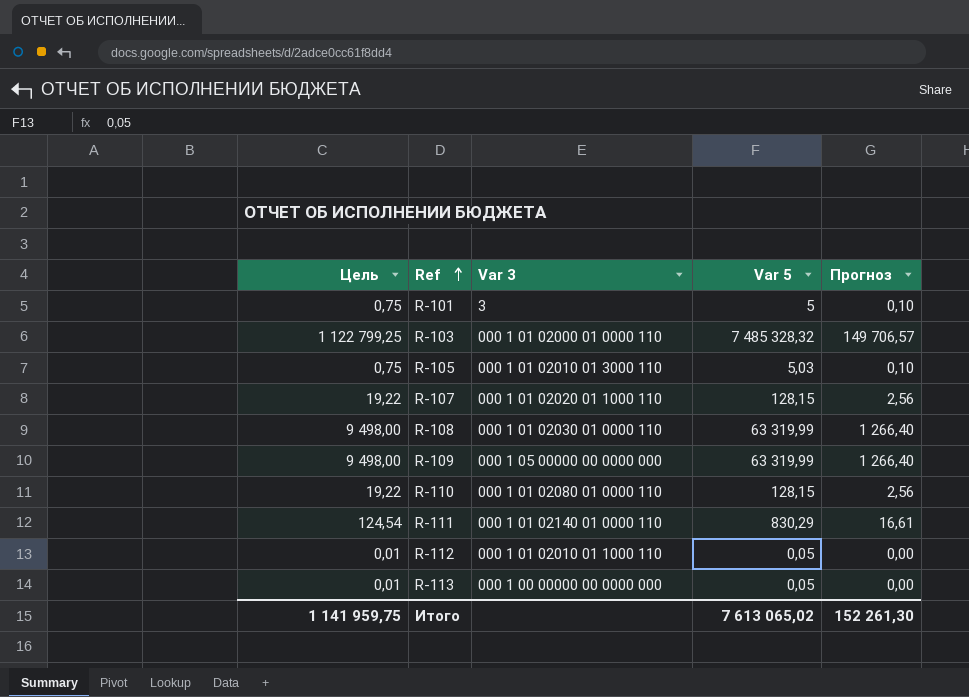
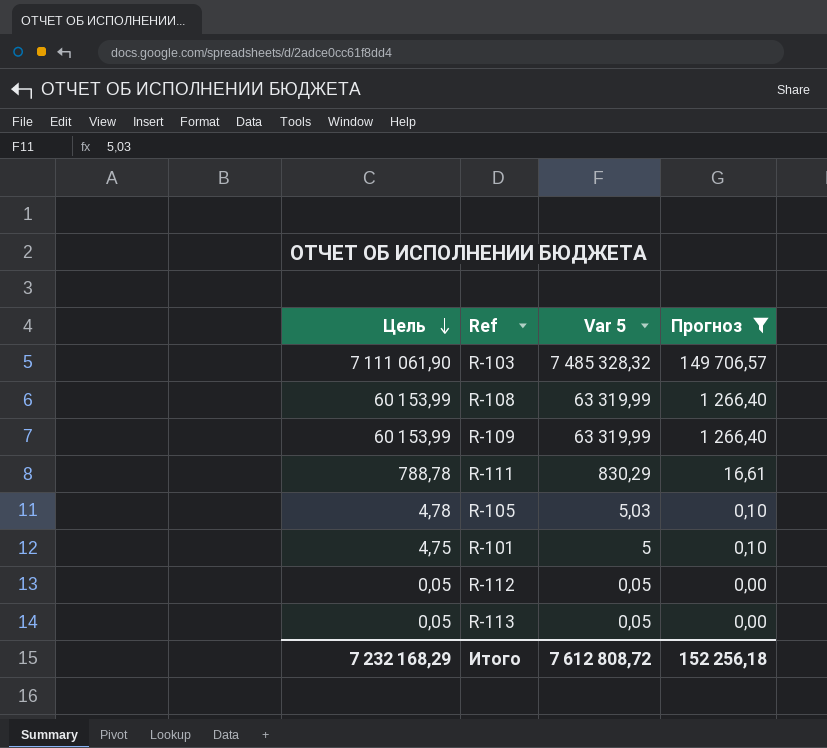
filter: none -> Прогноз != 2,56
row order: Ref ascending -> Цель descending
column Var 3 | position: 3 -> none
column Цель | formula: [Var 5] * 0,15 -> [Var 5] * 0,95
Итого | Цель: 1 141 959,75 -> 7 232 168,29
Итого | Var 5: 7 613 065,02 -> 7 612 808,72
Итого | Прогноз: 152 261,30 -> 152 256,18

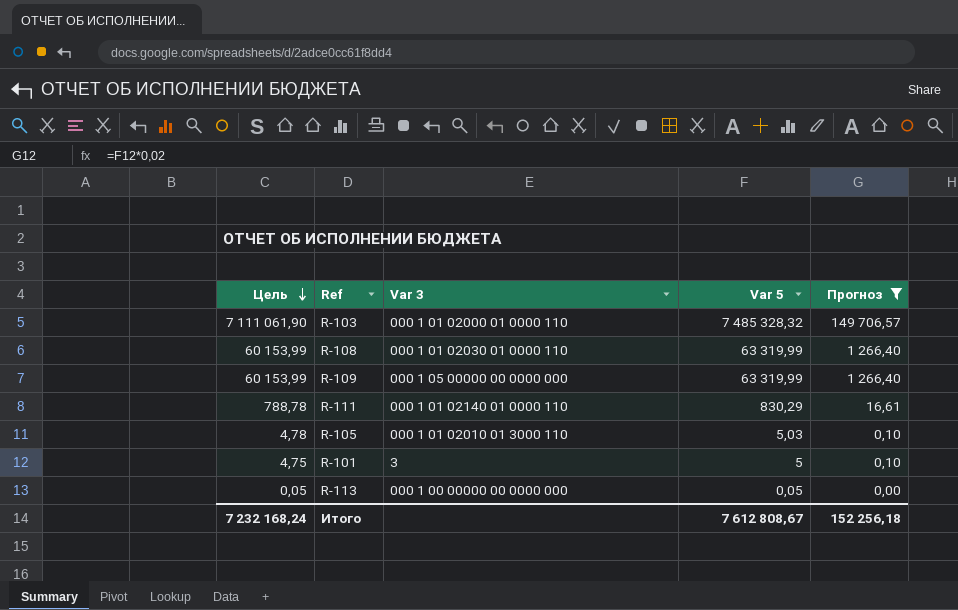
column Var 3 | position: none -> 3
row R-112: 0,05 | 0,05 | 0,00 -> none
Итого | Цель: 7 232 168,29 -> 7 232 168,24
Итого | Var 5: 7 612 808,72 -> 7 612 808,67

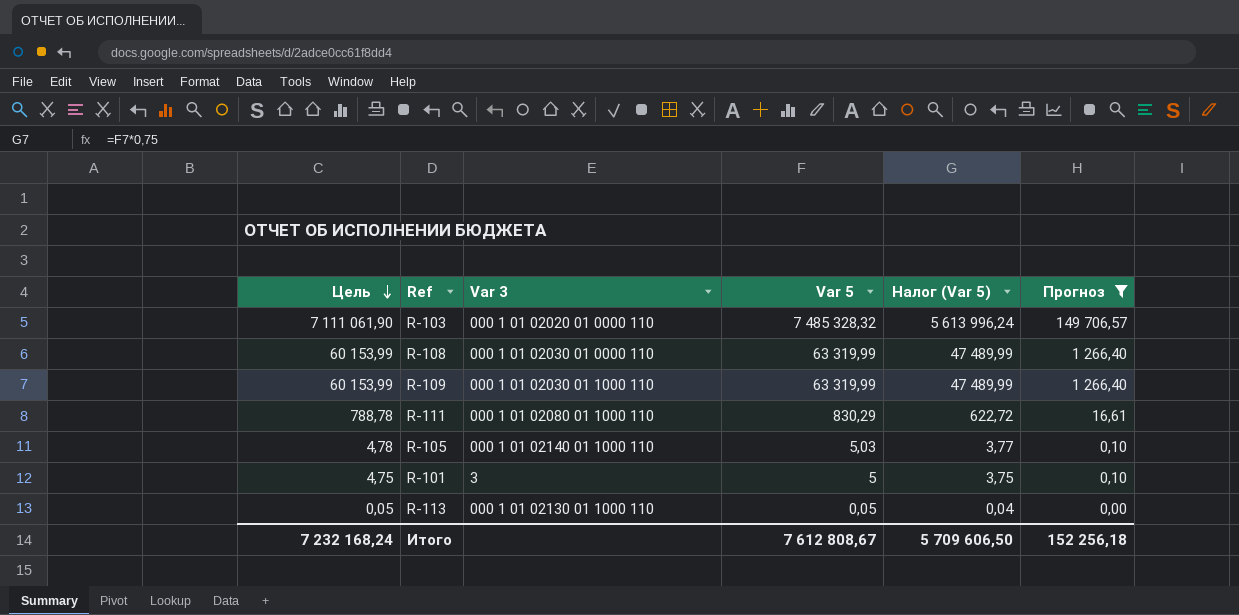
column Налог (Var 5) | formula: none -> [Var 5] * 0,75
R-103 | Var 3: 000 1 01 02000 01 0000 110 -> 000 1 01 02020 01 0000 110
R-109 | Var 3: 000 1 05 00000 00 0000 000 -> 000 1 01 02030 01 1000 110
R-111 | Var 3: 000 1 01 02140 01 0000 110 -> 000 1 01 02080 01 1000 110
R-105 | Var 3: 000 1 01 02010 01 3000 110 -> 000 1 01 02140 01 1000 110
R-113 | Var 3: 000 1 00 00000 00 0000 000 -> 000 1 01 02130 01 1000 110

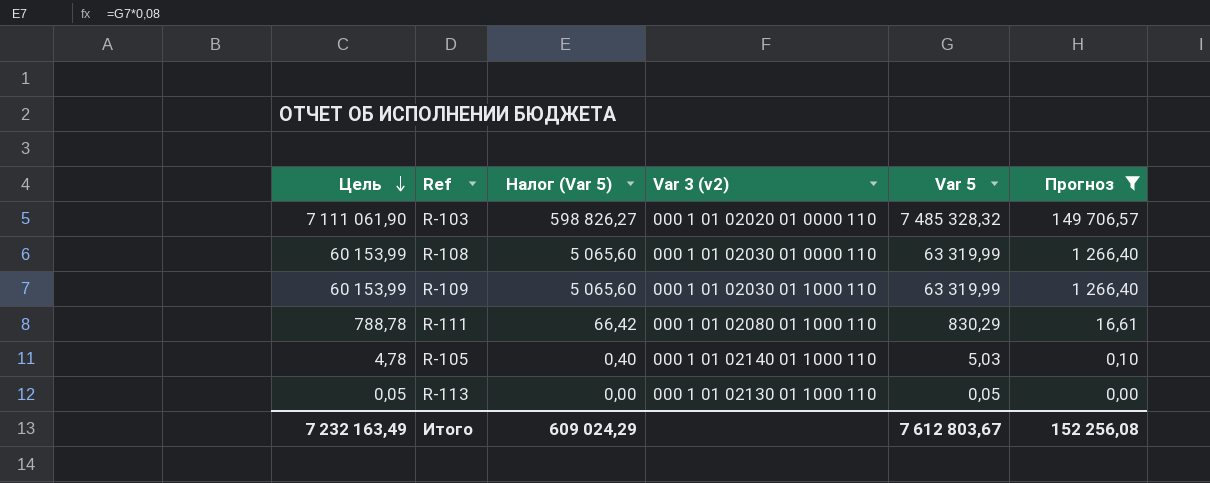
column Налог (Var 5) | formula: [Var 5] * 0,75 -> [Var 5] * 0,08
column Налог (Var 5) | position: 5 -> 3
column name: Var 3 -> Var 3 (v2)
row R-101: 4,75 | 3 | 5 | 3,75 | 0,10 -> none
Итого | Цель: 7 232 168,24 -> 7 232 163,49
Итого | Налог (Var 5): 5 709 606,50 -> 609 024,29
Итого | Var 5: 7 612 808,67 -> 7 612 803,67
Итого | Прогноз: 152 256,18 -> 152 256,08

